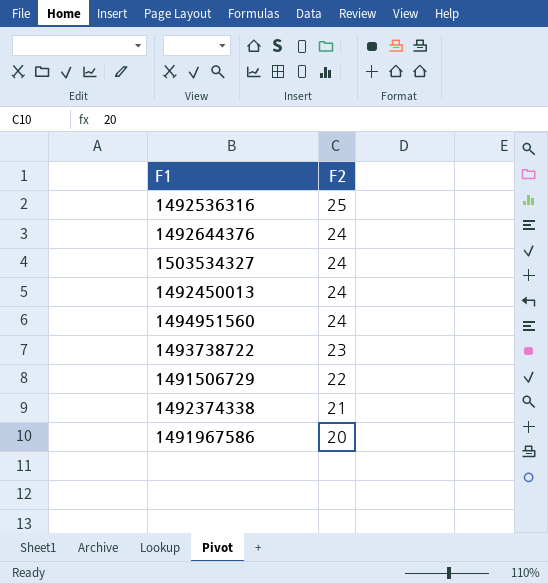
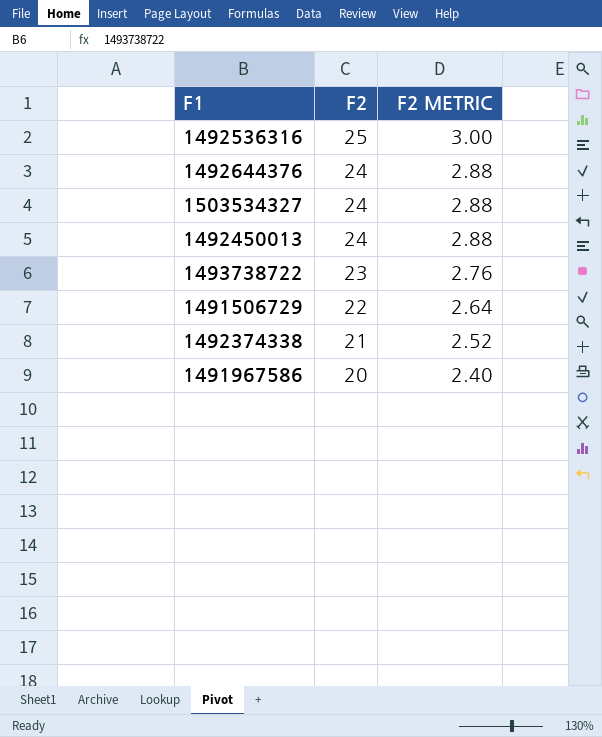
column F2 METRIC | formula: none -> [F2] * 0.12
row 1494951560: 24 -> none

